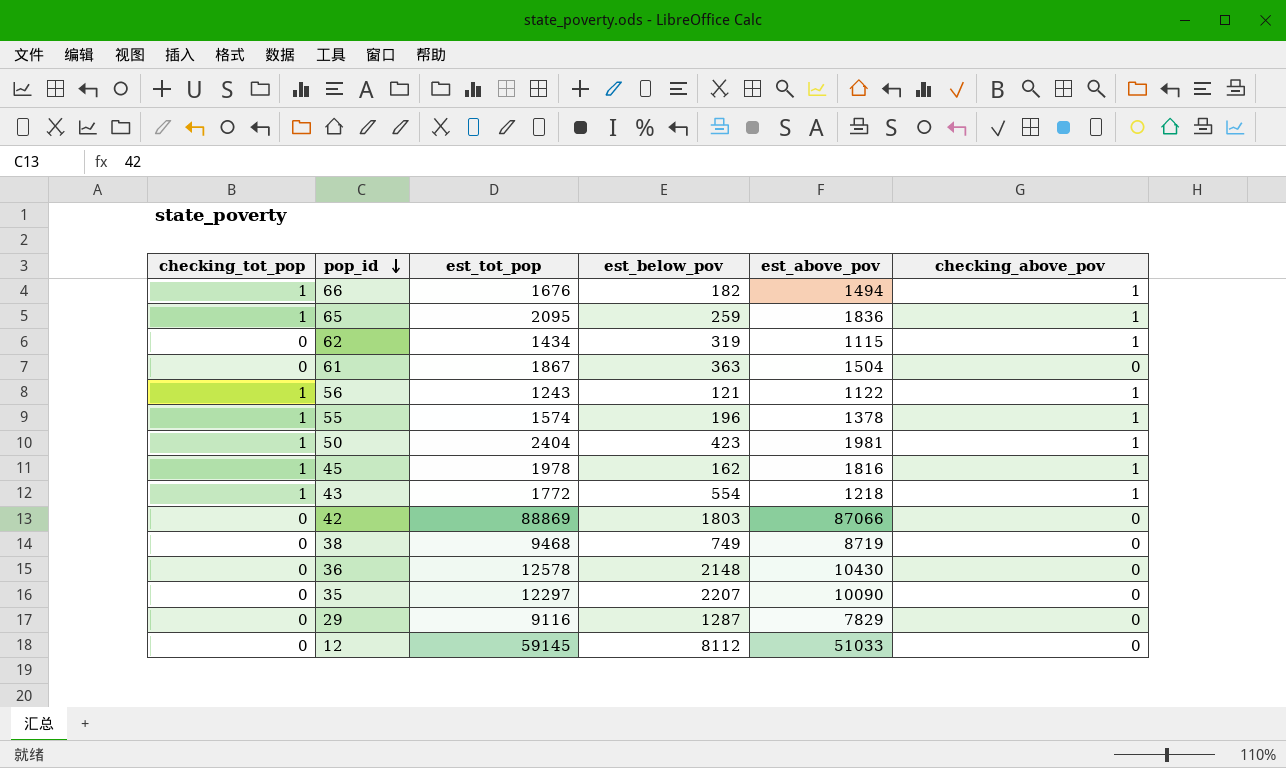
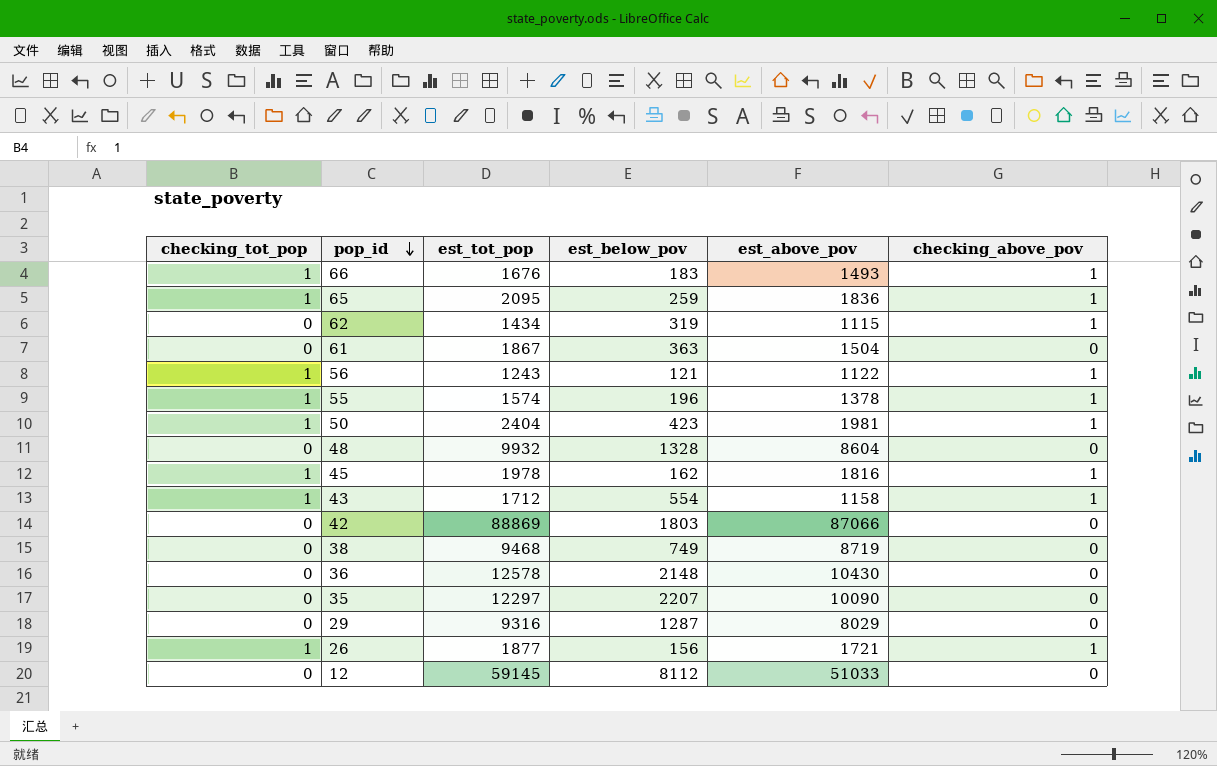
66 | est_below_pov: 182 -> 183
66 | est_above_pov: 1494 -> 1493
row 48: none -> 0 | 9932 | 1328 | 8604 | 0
43 | est_tot_pop: 1772 -> 1712
43 | est_above_pov: 1218 -> 1158
29 | est_tot_pop: 9116 -> 9316
29 | est_above_pov: 7829 -> 8029
row 26: none -> 1 | 1877 | 156 | 1721 | 1

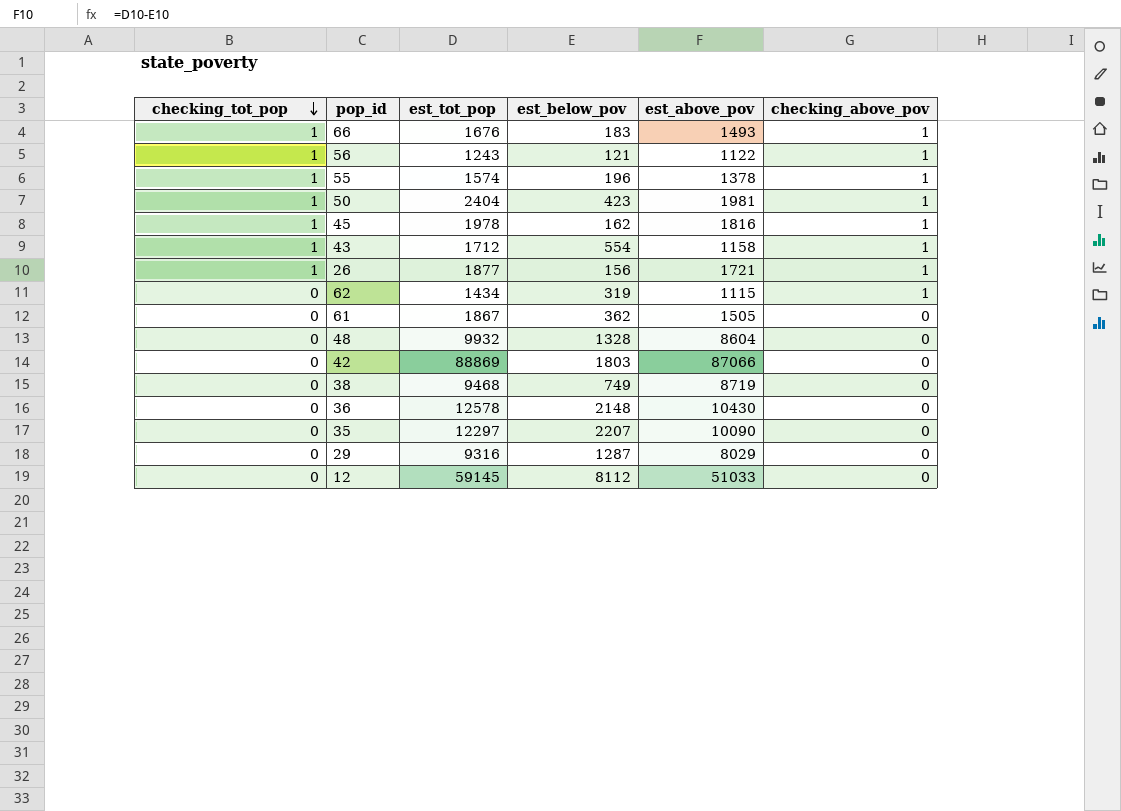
row order: pop_id descending -> checking_tot_pop descending
row 65: 1 | 2095 | 259 | 1836 | 1 -> none
61 | est_below_pov: 363 -> 362
61 | est_above_pov: 1504 -> 1505

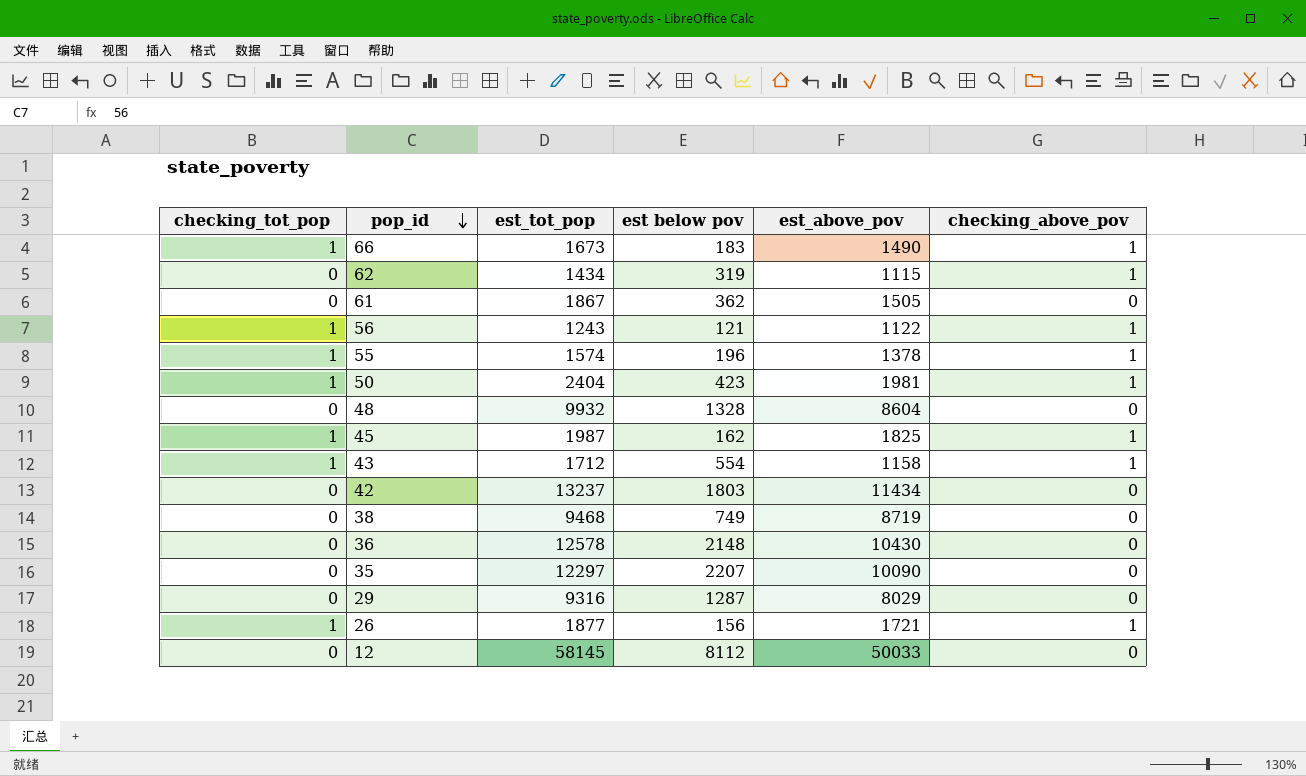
row order: checking_tot_pop descending -> pop_id descending
column name: est_below_pov -> est below pov
66 | est_tot_pop: 1676 -> 1673
66 | est_above_pov: 1493 -> 1490
45 | est_tot_pop: 1978 -> 1987
45 | est_above_pov: 1816 -> 1825
42 | est_tot_pop: 88869 -> 13237
42 | est_above_pov: 87066 -> 11434
12 | est_tot_pop: 59145 -> 58145
12 | est_above_pov: 51033 -> 50033

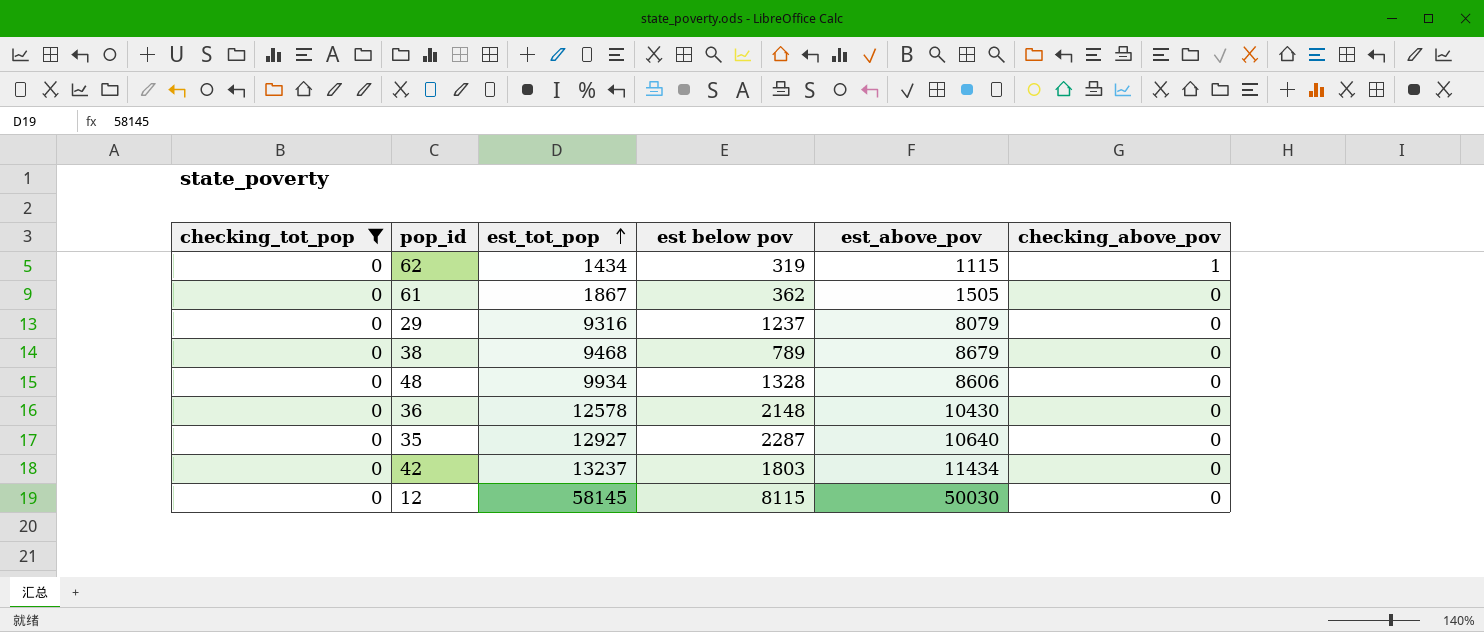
filter: none -> checking_tot_pop = 0
row order: pop_id descending -> est_tot_pop ascending
29 | est below pov: 1287 -> 1237
29 | est_above_pov: 8029 -> 8079
38 | est below pov: 749 -> 789
38 | est_above_pov: 8719 -> 8679
48 | est_tot_pop: 9932 -> 9934
48 | est_above_pov: 8604 -> 8606
35 | est_tot_pop: 12297 -> 12927
35 | est below pov: 2207 -> 2287
35 | est_above_pov: 10090 -> 10640
12 | est below pov: 8112 -> 8115
12 | est_above_pov: 50033 -> 50030

